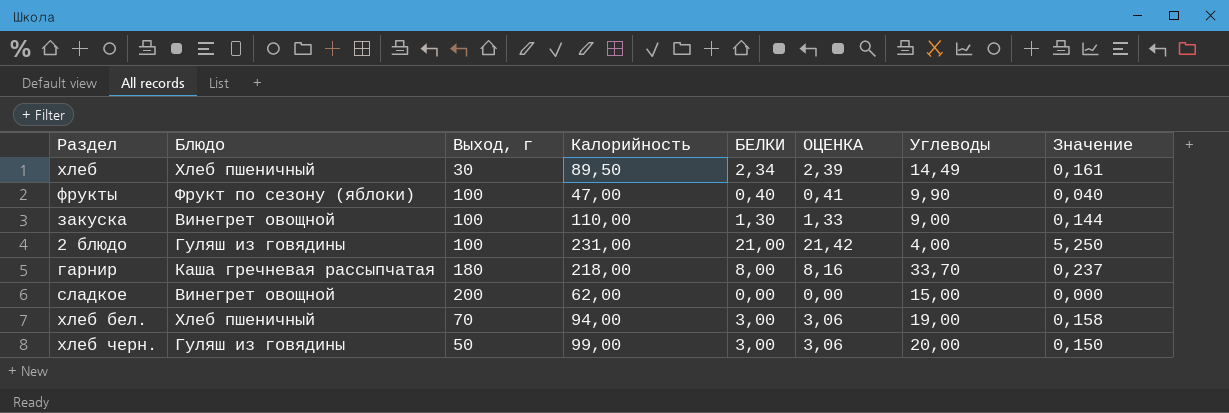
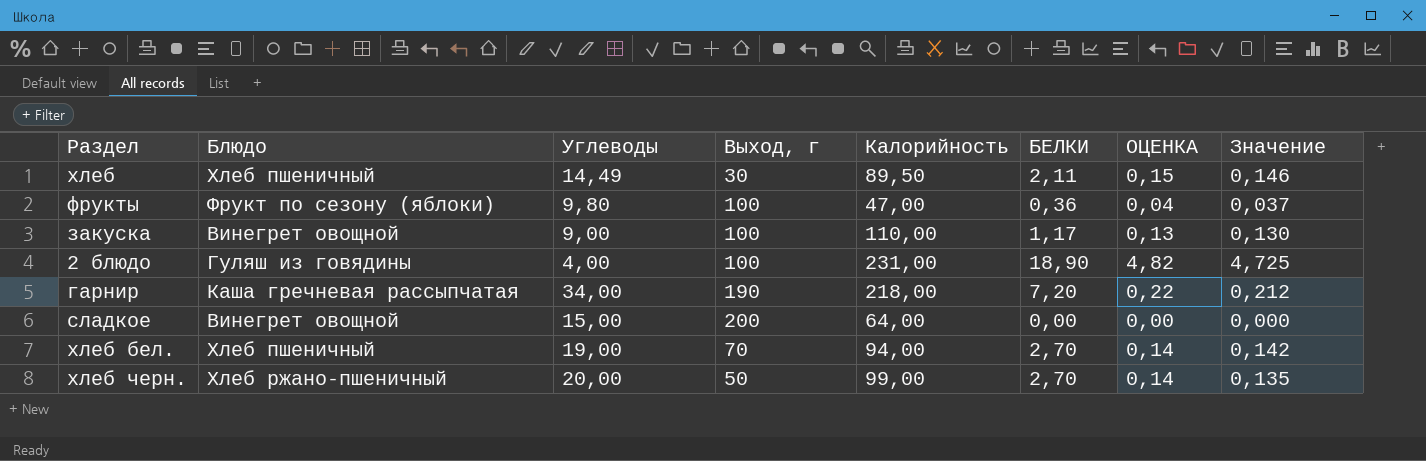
column Углеводы | position: 7 -> 3
column ОЦЕНКА | formula: [БЕЛКИ] * 1,02 -> [Значение] * 1,02
хлеб | БЕЛКИ: 2,34 -> 2,11
хлеб | Значение: 0,161 -> 0,146
фрукты | Углеводы: 9,90 -> 9,80
фрукты | БЕЛКИ: 0,40 -> 0,36
фрукты | Значение: 0,040 -> 0,037
закуска | БЕЛКИ: 1,30 -> 1,17
закуска | Значение: 0,144 -> 0,130
2 блюдо | БЕЛКИ: 21,00 -> 18,90
2 блюдо | Значение: 5,250 -> 4,725
гарнир | Углеводы: 33,70 -> 34,00
гарнир | Выход, г: 180 -> 190
гарнир | БЕЛКИ: 8,00 -> 7,20
гарнир | Значение: 0,237 -> 0,212
сладкое | Калорийность: 62,00 -> 64,00
хлеб бел. | БЕЛКИ: 3,00 -> 2,70
хлеб бел. | Значение: 0,158 -> 0,142
хлеб черн. | Блюдо: Гуляш из говядины -> Хлеб ржано-пшеничный
хлеб черн. | БЕЛКИ: 3,00 -> 2,70
хлеб черн. | Значение: 0,150 -> 0,135

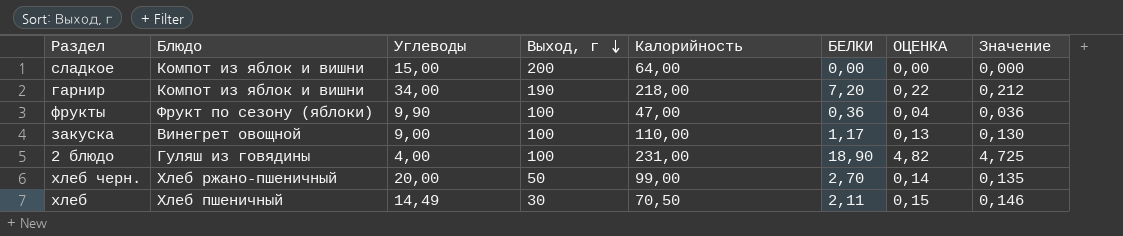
row order: none -> Выход, г descending
row хлеб бел.: Хлеб пшеничный | 19,00 | 70 | 94,00 | 2,70 | 0,14 | 0,142 -> none
сладкое | Блюдо: Винегрет овощной -> Компот из яблок и вишни
гарнир | Блюдо: Каша гречневая рассыпчатая -> Компот из яблок и вишни
фрукты | Углеводы: 9,80 -> 9,90
фрукты | Значение: 0,037 -> 0,036
хлеб | Калорийность: 89,50 -> 70,50

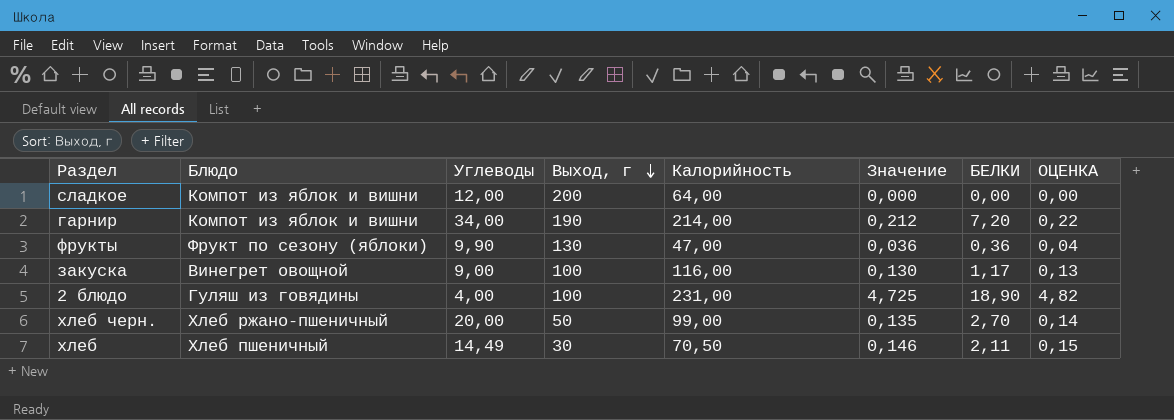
column Значение | position: 8 -> 6
сладкое | Углеводы: 15,00 -> 12,00
гарнир | Калорийность: 218,00 -> 214,00
фрукты | Выход, г: 100 -> 130
закуска | Калорийность: 110,00 -> 116,00

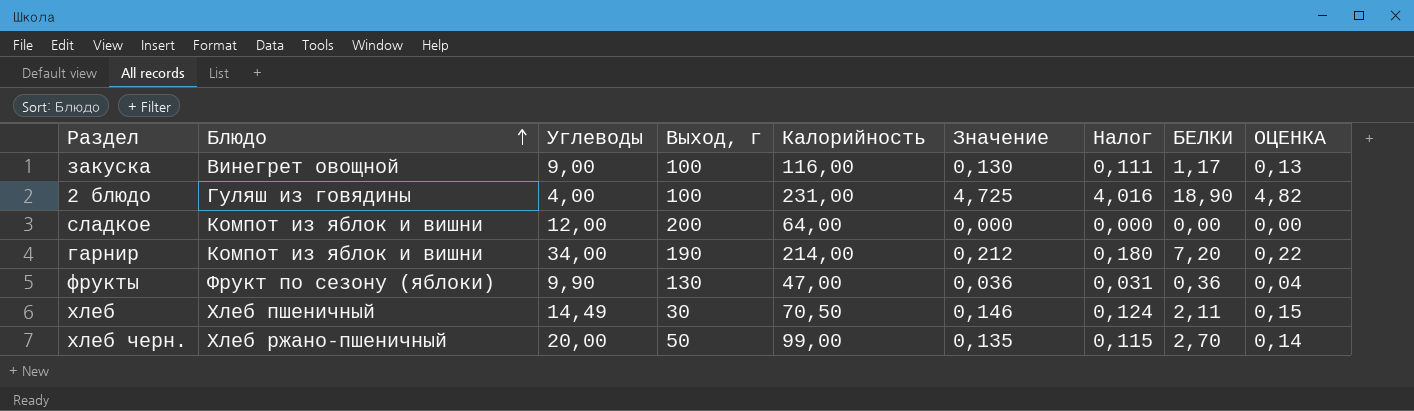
row order: Выход, г descending -> Блюдо ascending
column Налог | formula: none -> [Значение] * 0,85

